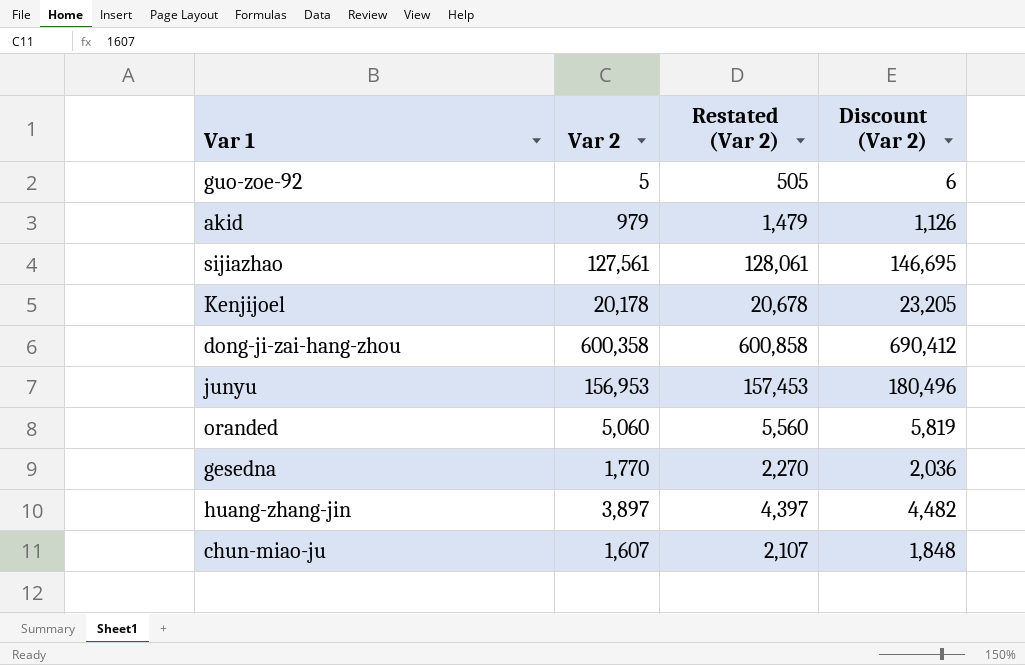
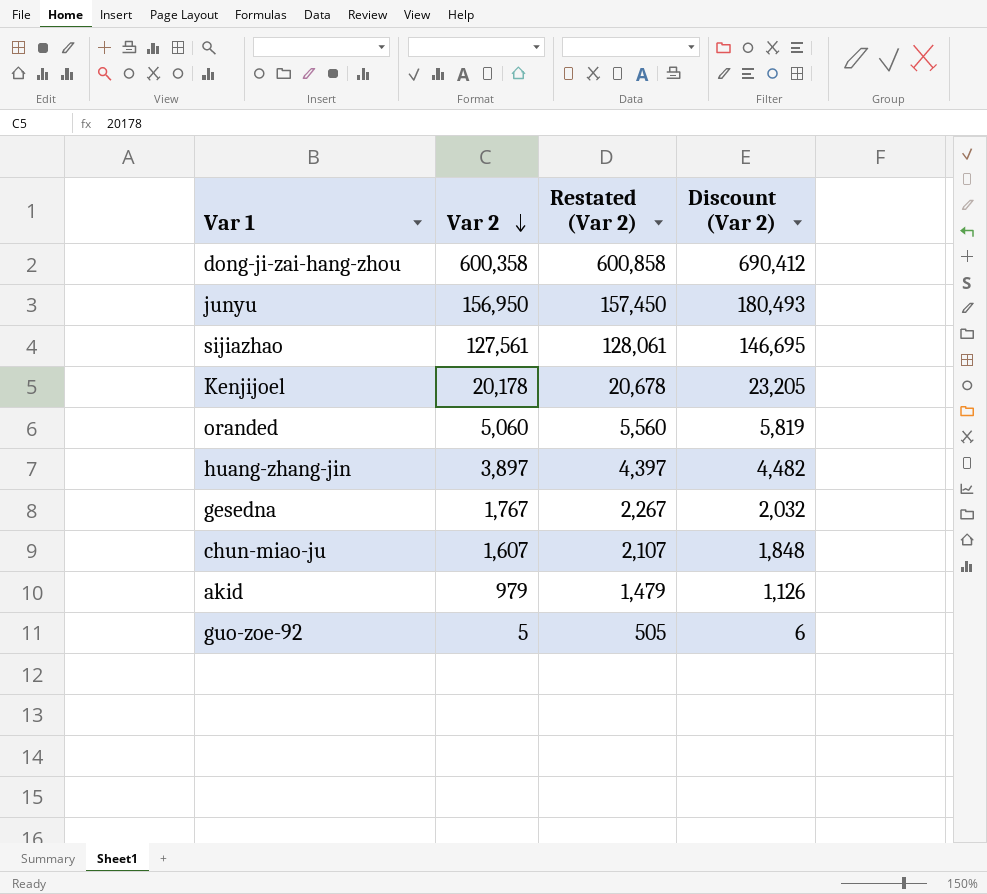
row order: none -> Var 2 descending
junyu | Var 2: 156,953 -> 156,950
junyu | Restated (Var 2): 157,453 -> 157,450
junyu | Discount (Var 2): 180,496 -> 180,493
gesedna | Var 2: 1,770 -> 1,767
gesedna | Restated (Var 2): 2,270 -> 2,267
gesedna | Discount (Var 2): 2,036 -> 2,032

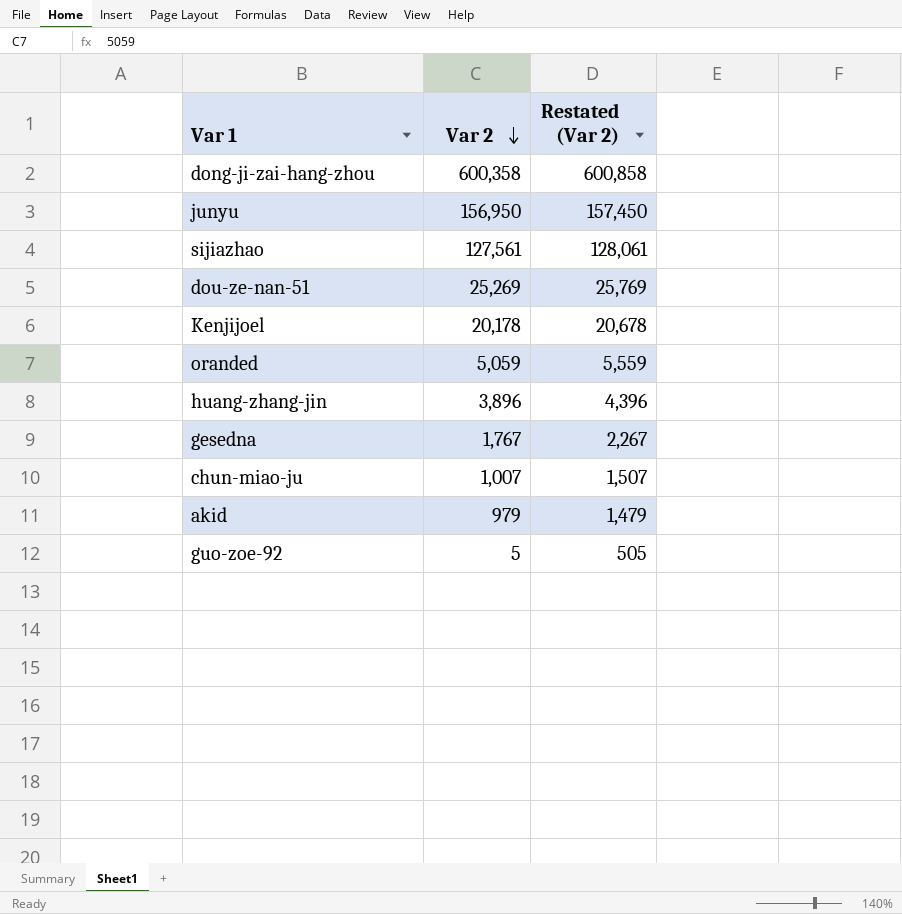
column Discount (Var 2) | formula: [Var 2] * 1.15 -> none
row dou-ze-nan-51: none -> 25,269 | 25,769
oranded | Var 2: 5,060 -> 5,059
oranded | Restated (Var 2): 5,560 -> 5,559
huang-zhang-jin | Var 2: 3,897 -> 3,896
huang-zhang-jin | Restated (Var 2): 4,397 -> 4,396
chun-miao-ju | Var 2: 1,607 -> 1,007
chun-miao-ju | Restated (Var 2): 2,107 -> 1,507

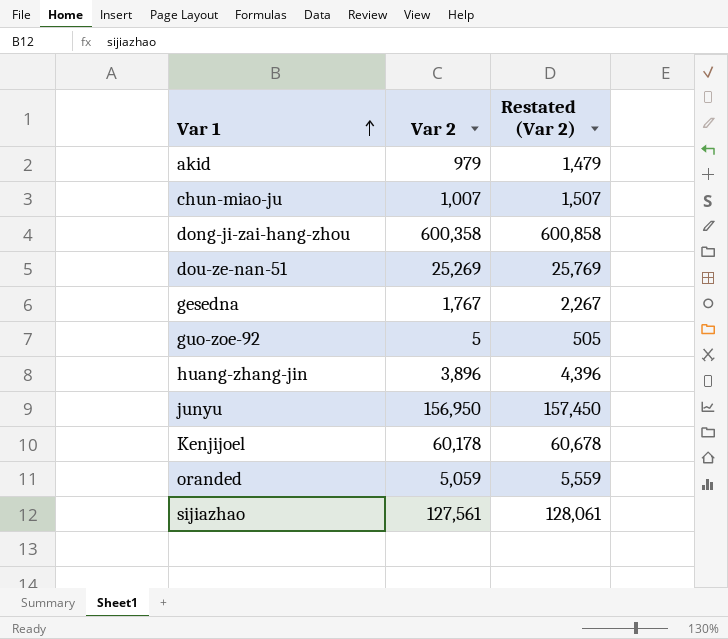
row order: Var 2 descending -> Var 1 ascending
Kenjijoel | Var 2: 20,178 -> 60,178
Kenjijoel | Restated (Var 2): 20,678 -> 60,678

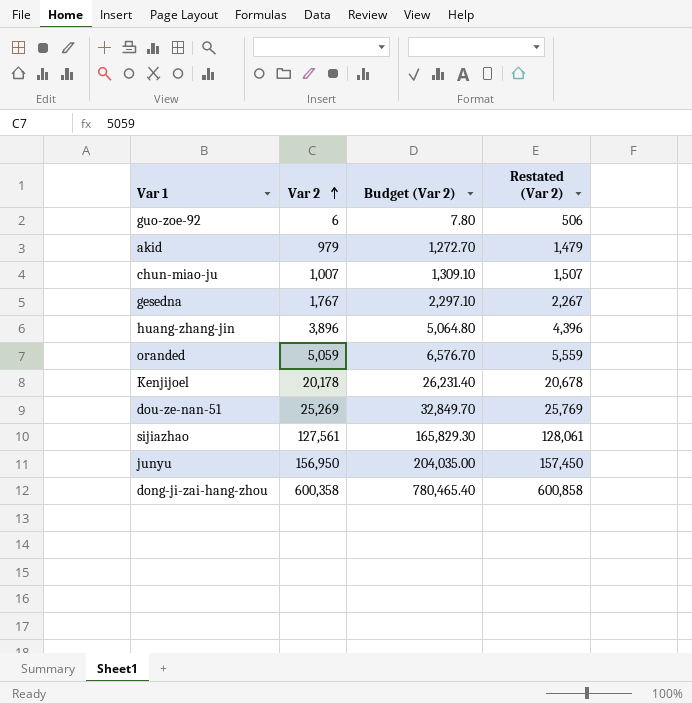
row order: Var 1 ascending -> Var 2 ascending
column Budget (Var 2) | formula: none -> [Var 2] * 1.3
guo-zoe-92 | Var 2: 5 -> 6
guo-zoe-92 | Restated (Var 2): 505 -> 506
Kenjijoel | Var 2: 60,178 -> 20,178
Kenjijoel | Restated (Var 2): 60,678 -> 20,678

